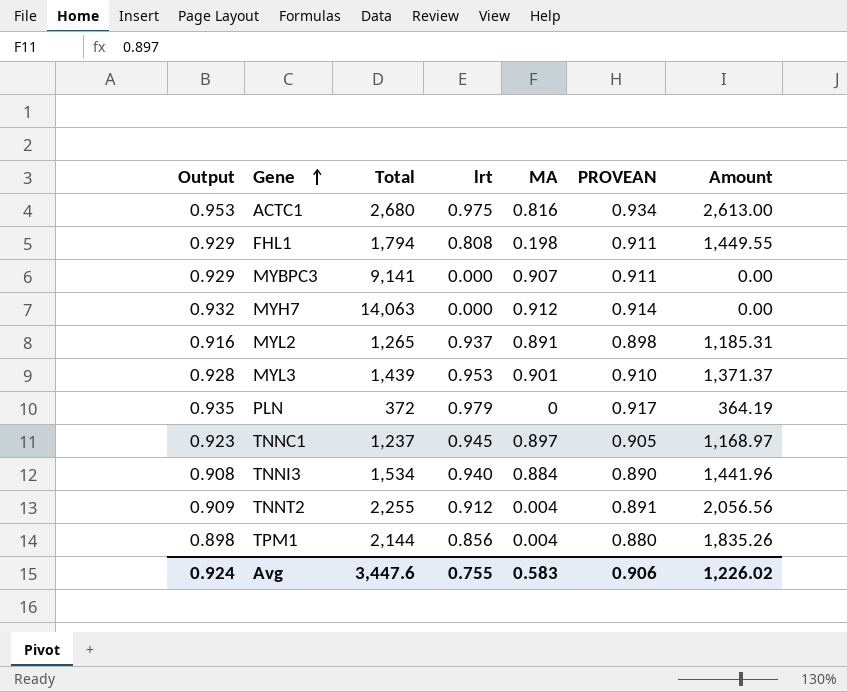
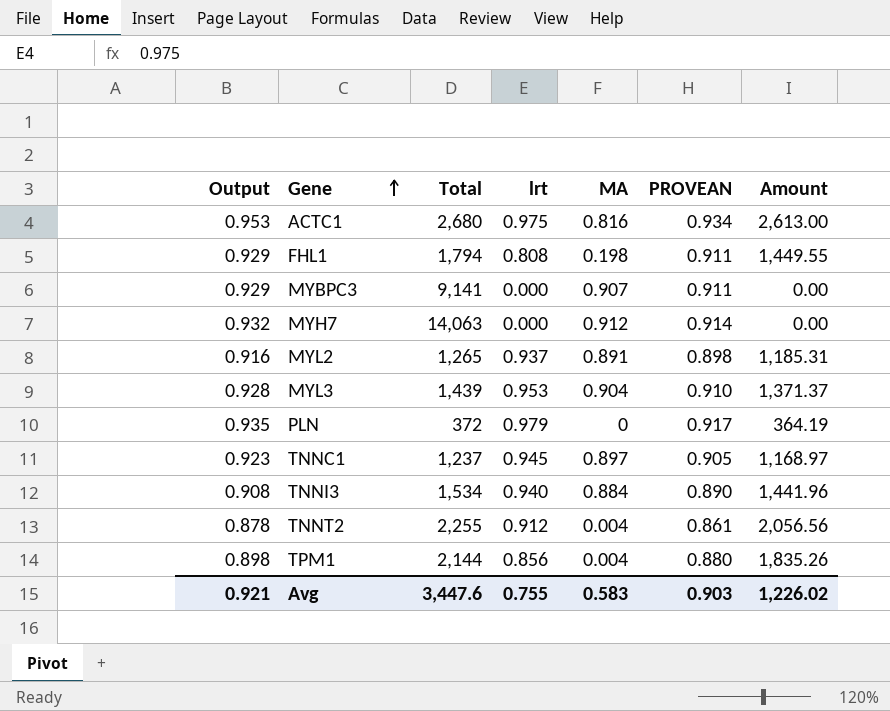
MYL3 | MA: 0.901 -> 0.904
TNNT2 | Output: 0.909 -> 0.878
TNNT2 | PROVEAN: 0.891 -> 0.861
Avg | Output: 0.924 -> 0.921
Avg | PROVEAN: 0.906 -> 0.903

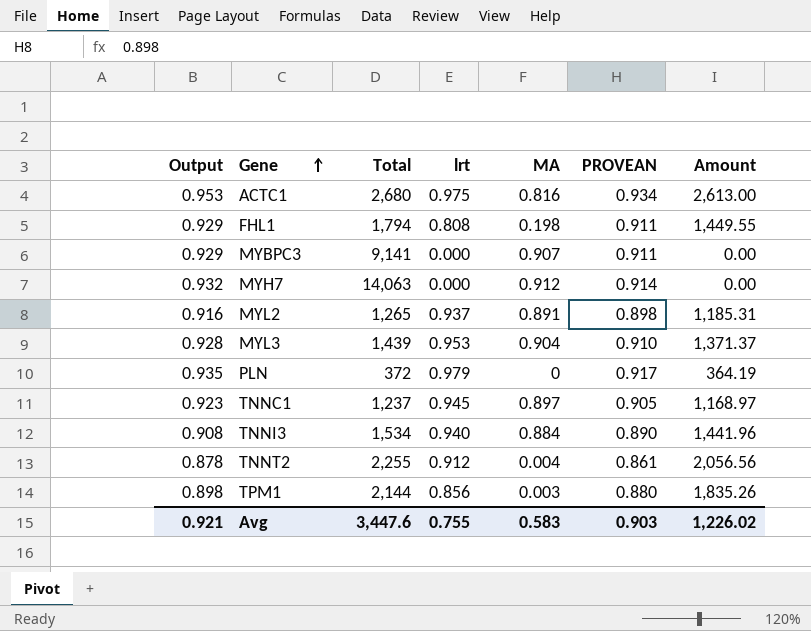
TPM1 | MA: 0.004 -> 0.003

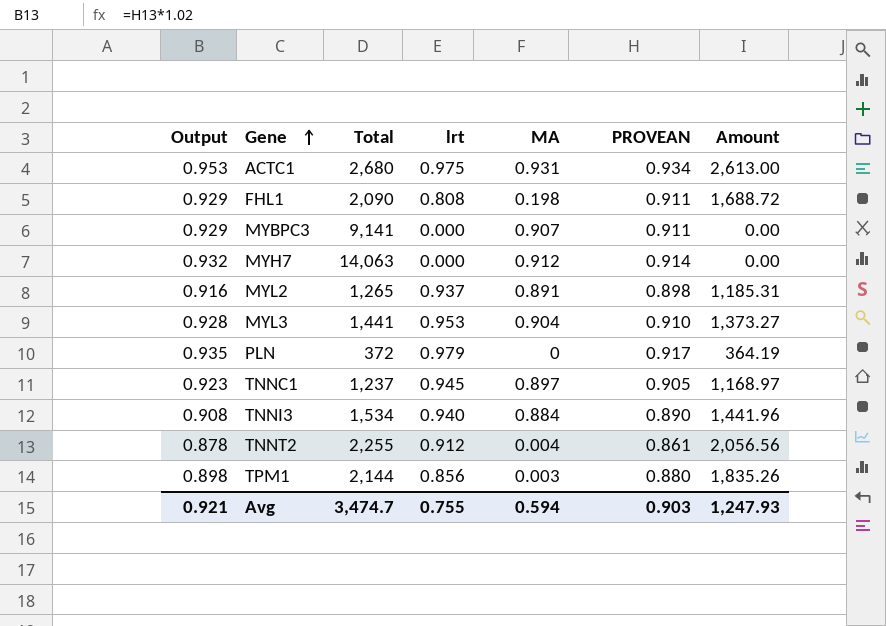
ACTC1 | MA: 0.816 -> 0.931
FHL1 | Total: 1,794 -> 2,090
FHL1 | Amount: 1,449.55 -> 1,688.72
MYL3 | Total: 1,439 -> 1,441
MYL3 | Amount: 1,371.37 -> 1,373.27
Avg | Total: 3,447.6 -> 3,474.7
Avg | MA: 0.583 -> 0.594
Avg | Amount: 1,226.02 -> 1,247.93

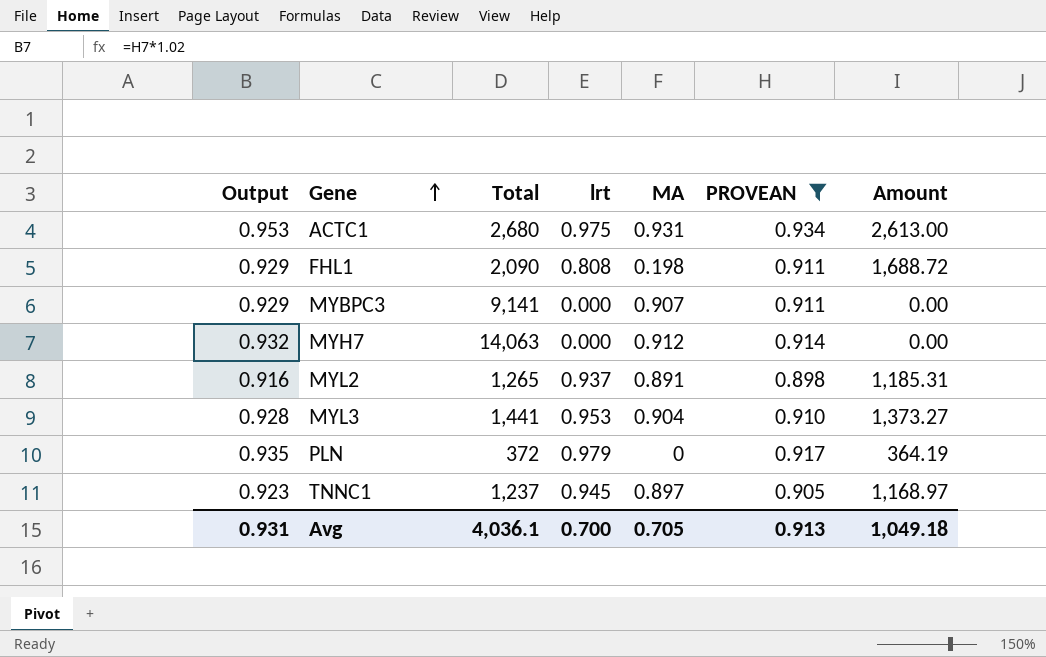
filter: none -> PROVEAN >= 0.898
Avg | Output: 0.921 -> 0.931
Avg | Total: 3,474.7 -> 4,036.1
Avg | lrt: 0.755 -> 0.700
Avg | MA: 0.594 -> 0.705
Avg | PROVEAN: 0.903 -> 0.913
Avg | Amount: 1,247.93 -> 1,049.18

